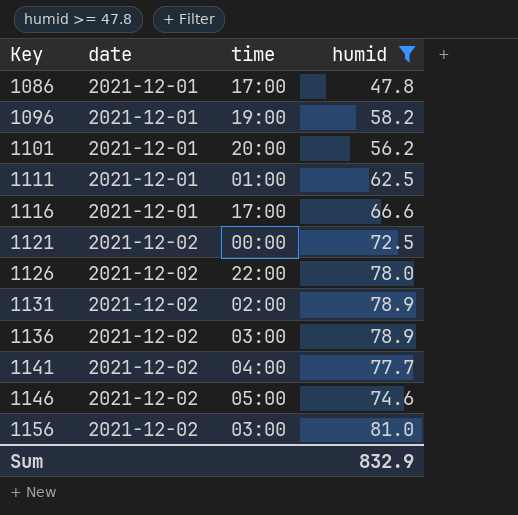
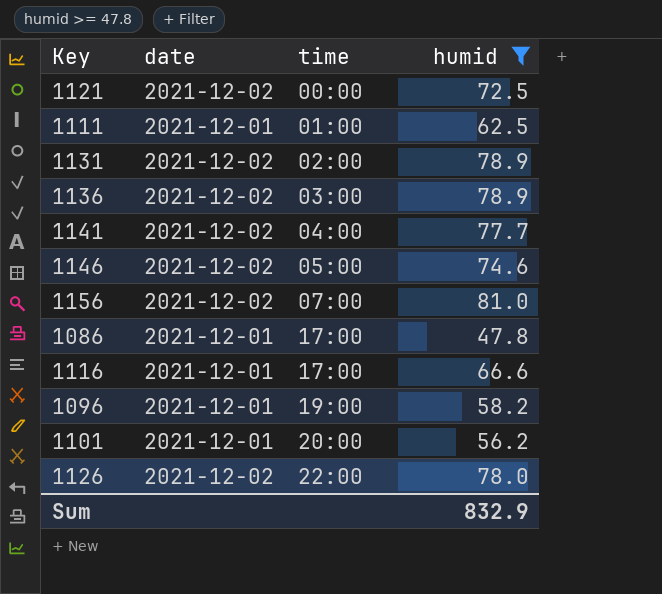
row order: Key ascending -> time ascending
1156 | time: 03:00 -> 07:00

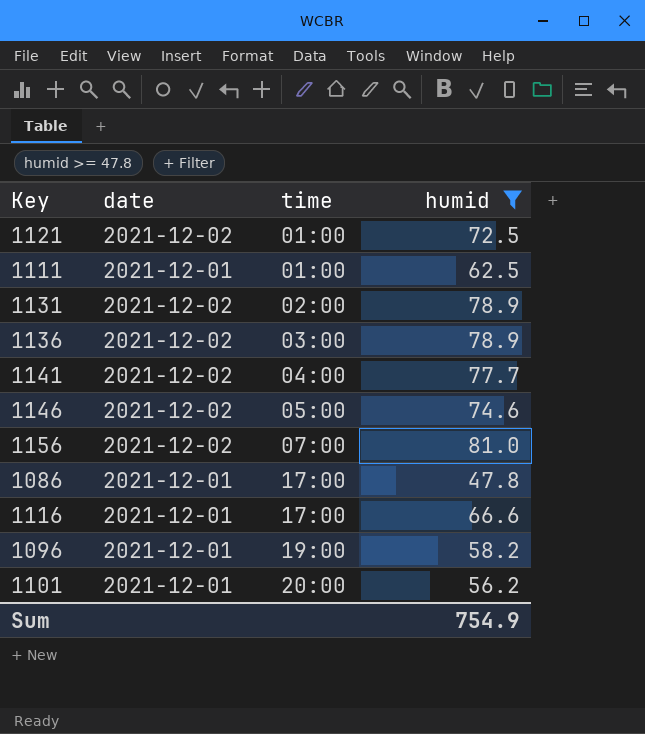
row 1126: 2021-12-02 | 22:00 | 78.0 -> none
1121 | time: 00:00 -> 01:00
Sum | humid: 832.9 -> 754.9

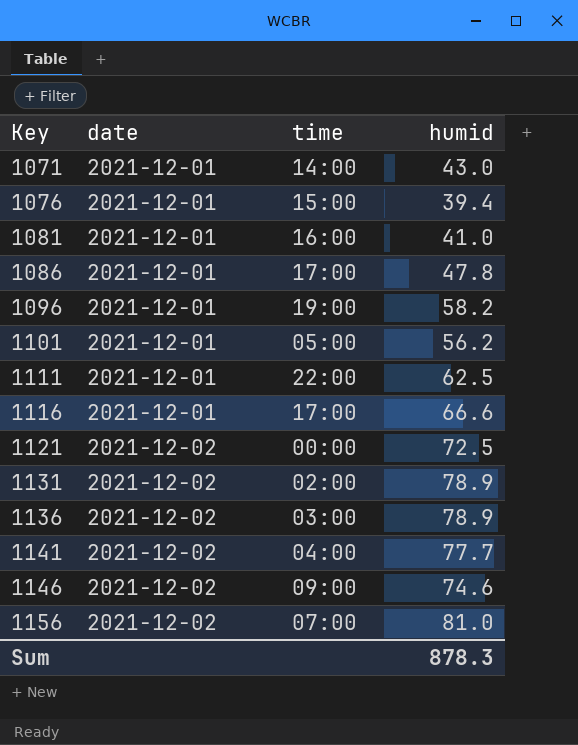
filter: humid >= 47.8 -> none
row order: time ascending -> Key ascending
1101 | time: 20:00 -> 05:00
1111 | time: 01:00 -> 22:00
1121 | time: 01:00 -> 00:00
1146 | time: 05:00 -> 09:00
Sum | humid: 754.9 -> 878.3

